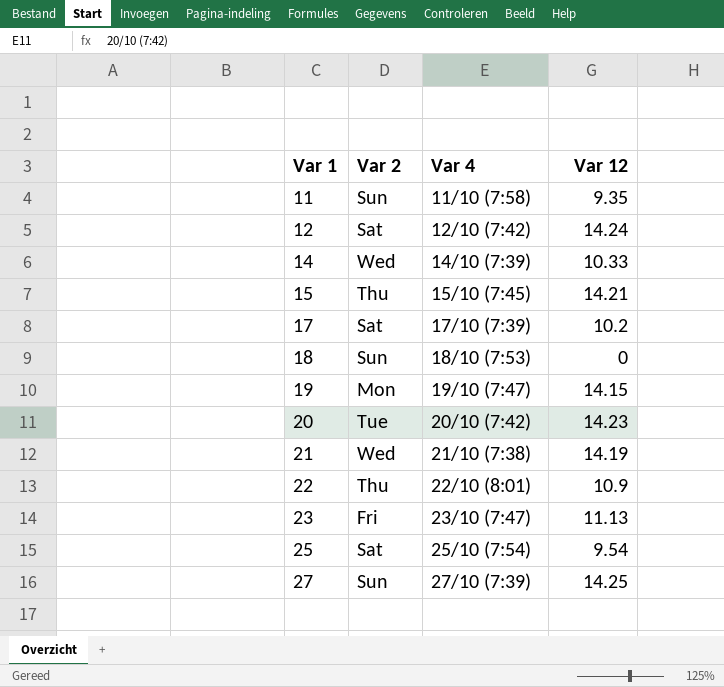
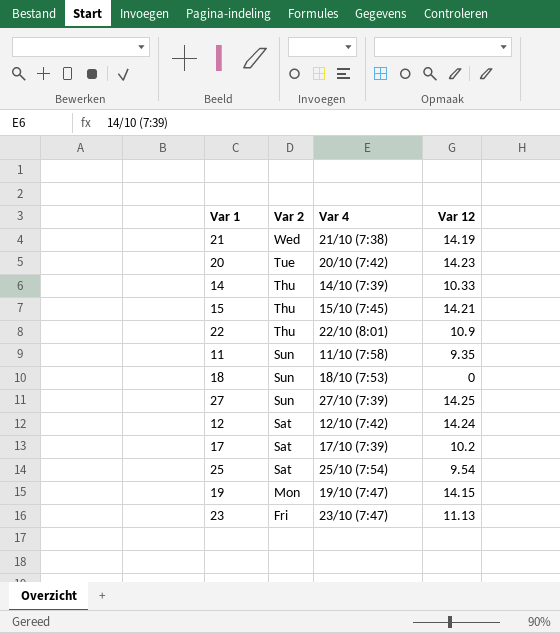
row order: Var 1 ascending -> Var 2 descending
14 | Var 2: Wed -> Thu

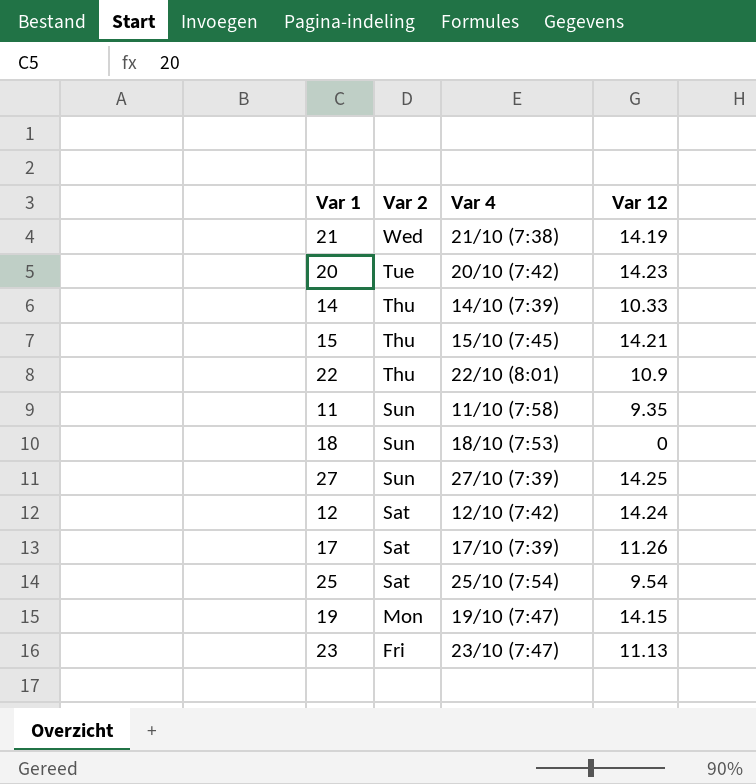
17 | Var 12: 10.2 -> 11.26

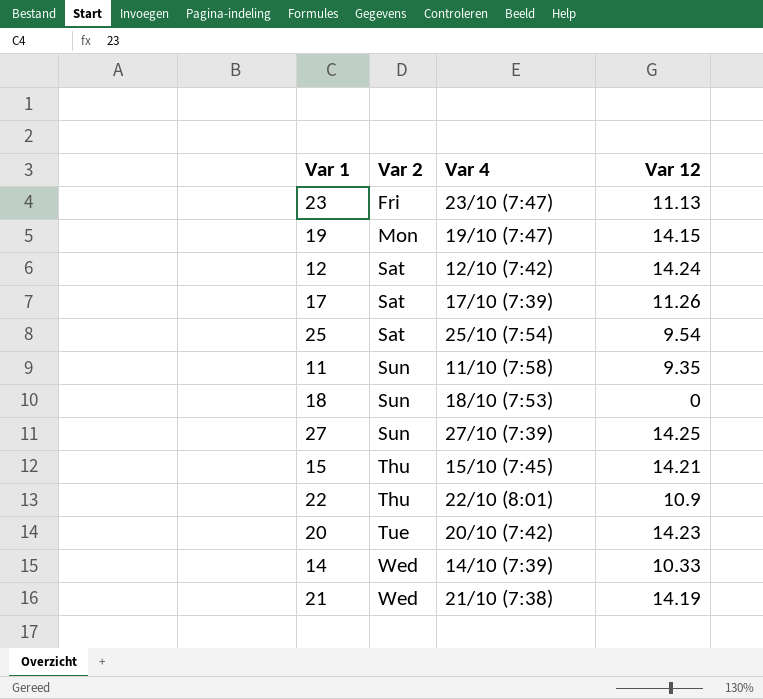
row order: Var 2 descending -> Var 2 ascending
14 | Var 2: Thu -> Wed

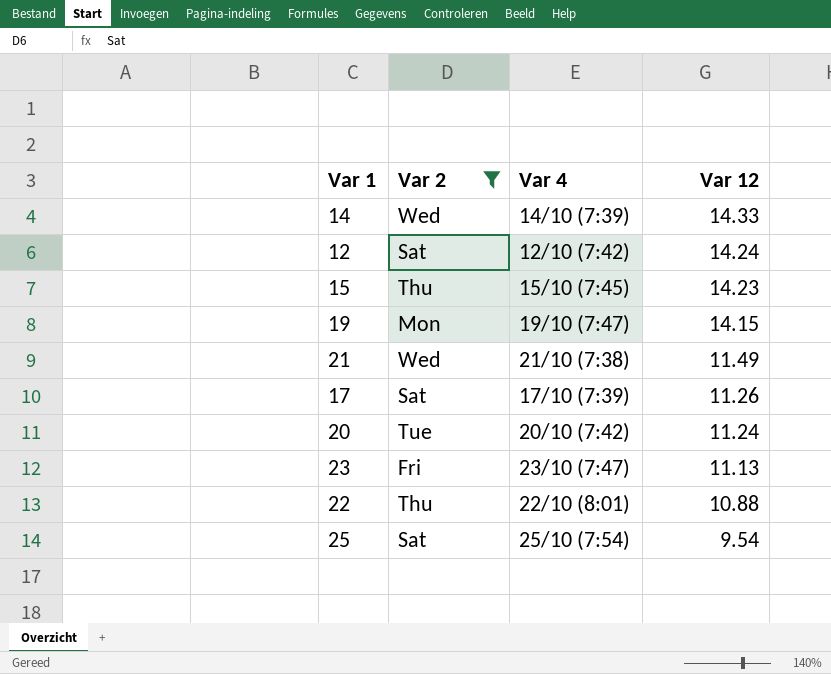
filter: none -> Var 2 != Sun
row order: Var 2 ascending -> Var 12 descending
14 | Var 12: 10.33 -> 14.33
15 | Var 12: 14.21 -> 14.23
21 | Var 12: 14.19 -> 11.49
20 | Var 12: 14.23 -> 11.24
22 | Var 12: 10.9 -> 10.88

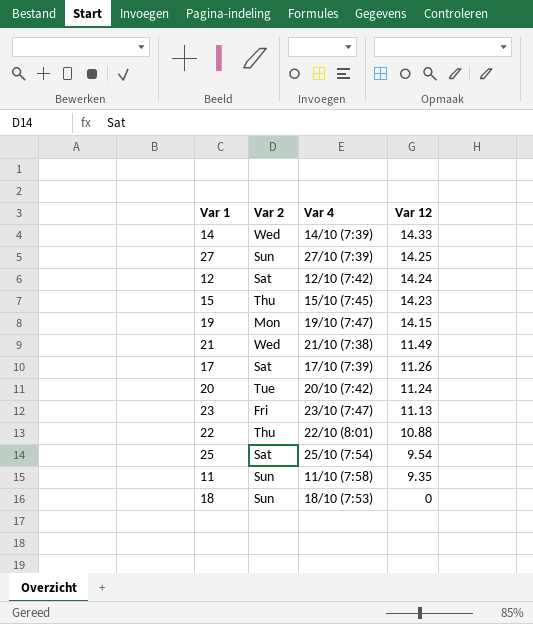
filter: Var 2 != Sun -> none

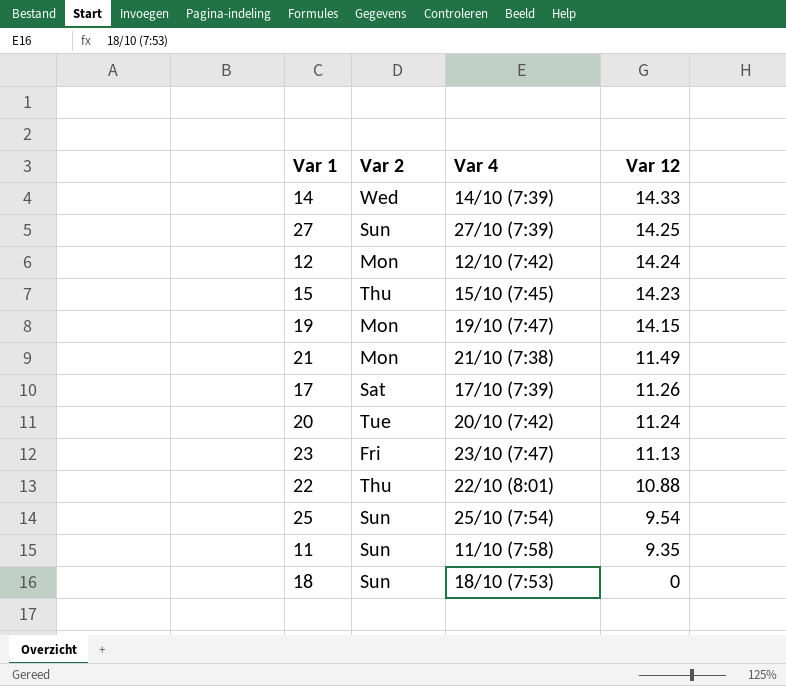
12 | Var 2: Sat -> Mon
21 | Var 2: Wed -> Mon
25 | Var 2: Sat -> Sun

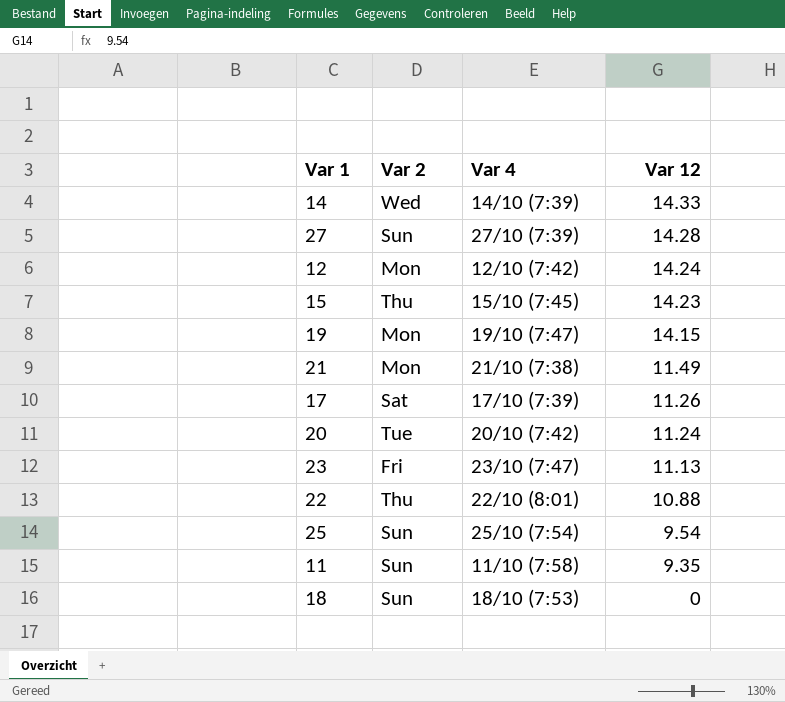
27 | Var 12: 14.25 -> 14.28

